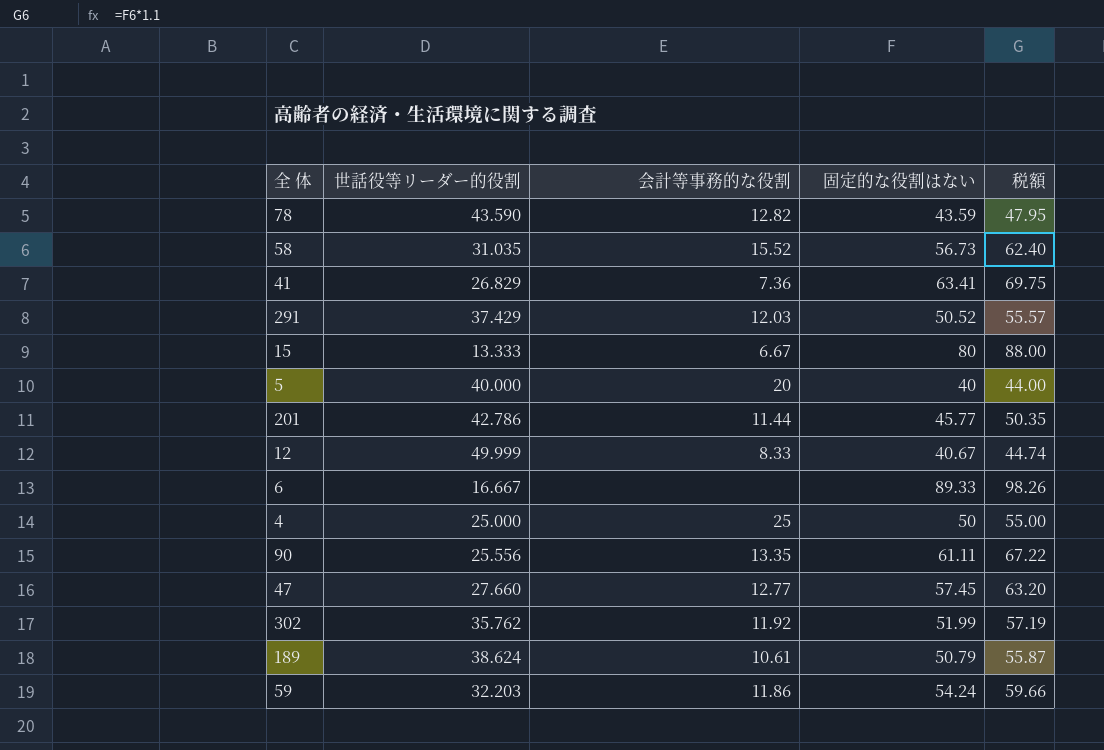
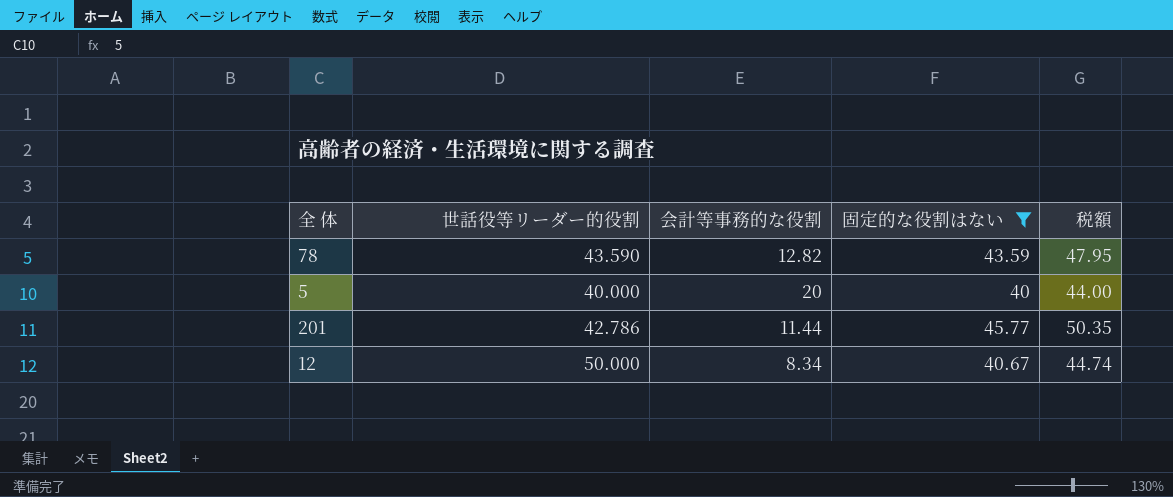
filter: none -> 固定的な役割はない <= 45.77
12 | 世話役等リーダー的役割: 49.999 -> 50.000
12 | 会計等事務的な役割: 8.33 -> 8.34

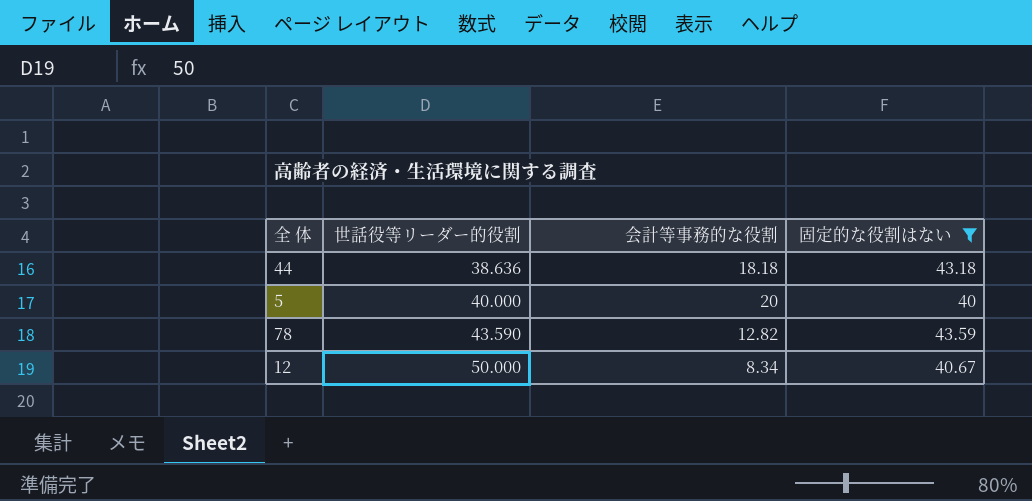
row order: none -> 世話役等リーダー的役割 ascending
column 税額 | formula: [固定的な役割はない] * 1.1 -> none
row 201: 42.786 | 11.44 | 45.77 | 50.35 -> none
row 44: none -> 38.636 | 18.18 | 43.18

